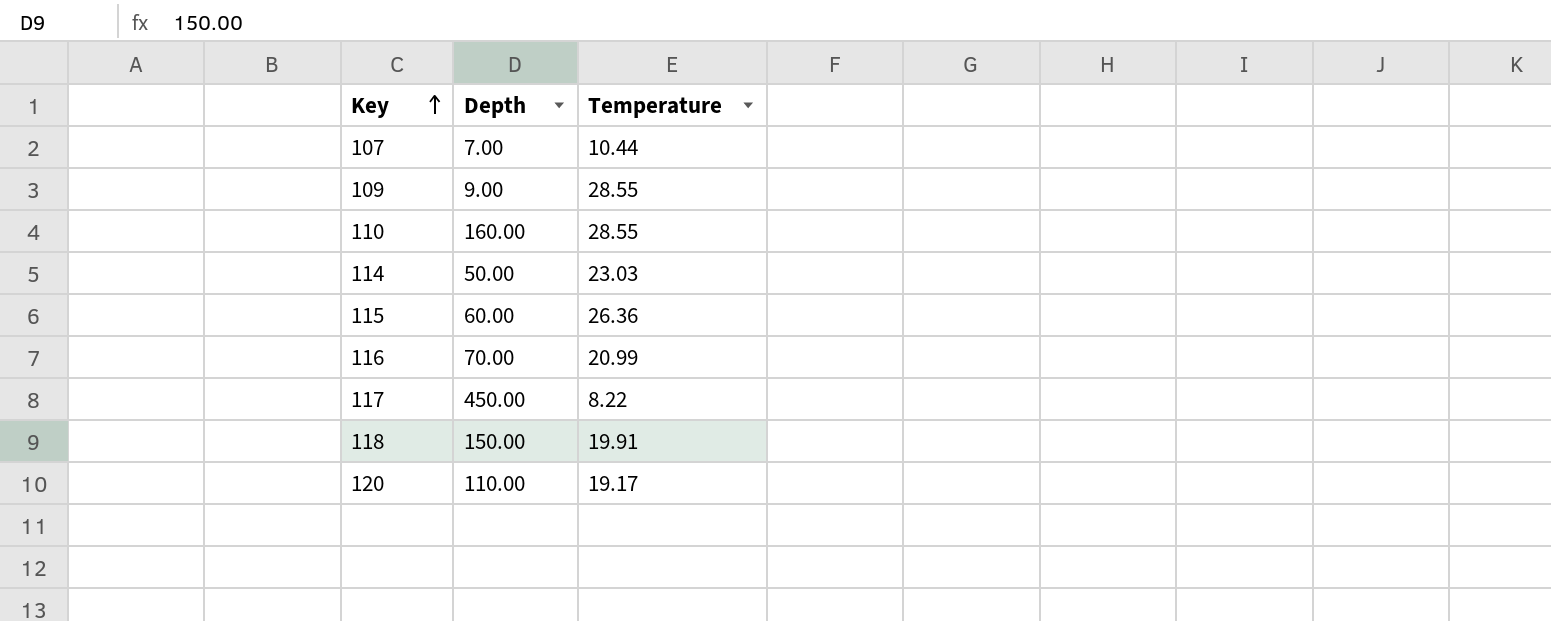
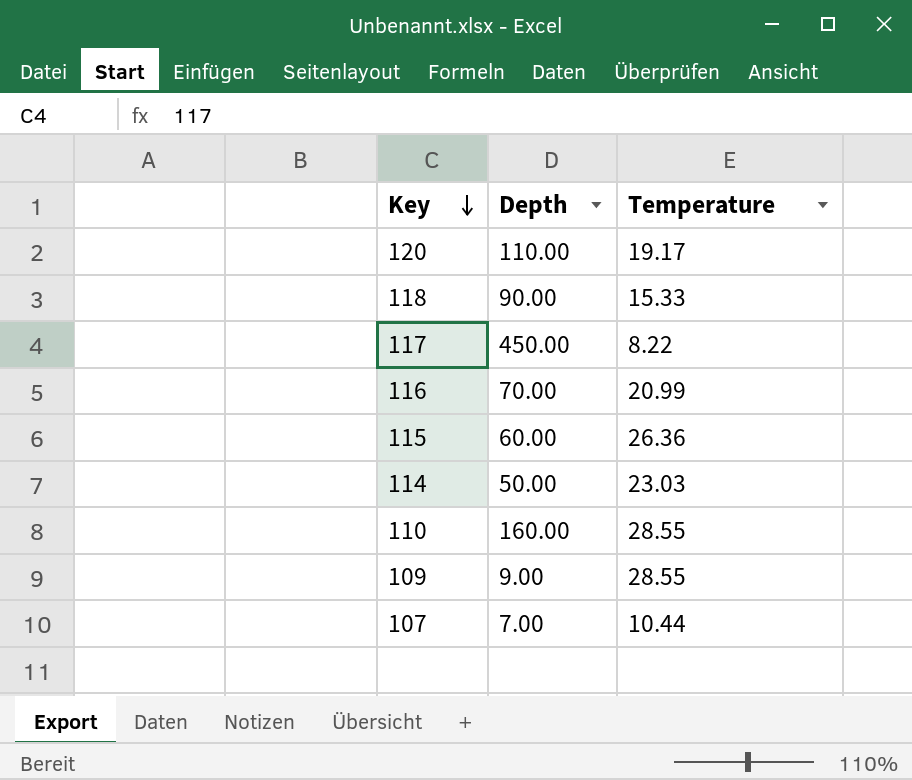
row order: Key ascending -> Key descending
118 | Depth: 150.00 -> 90.00
118 | Temperature: 19.91 -> 15.33

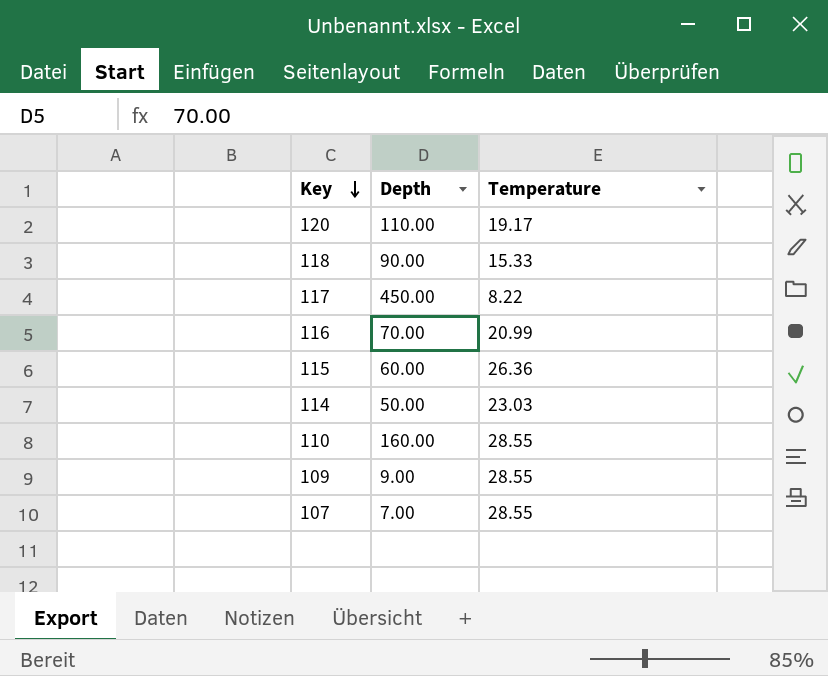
107 | Temperature: 10.44 -> 28.55

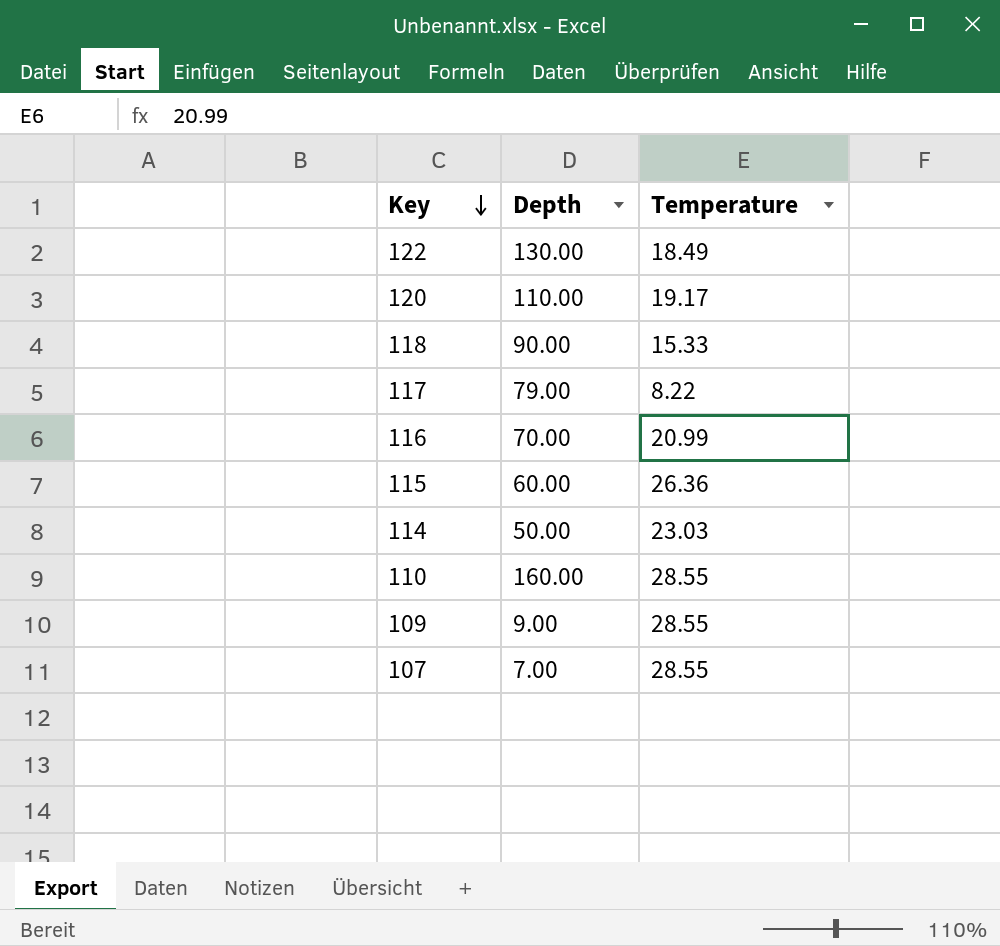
row 122: none -> 130.00 | 18.49
117 | Depth: 450.00 -> 79.00

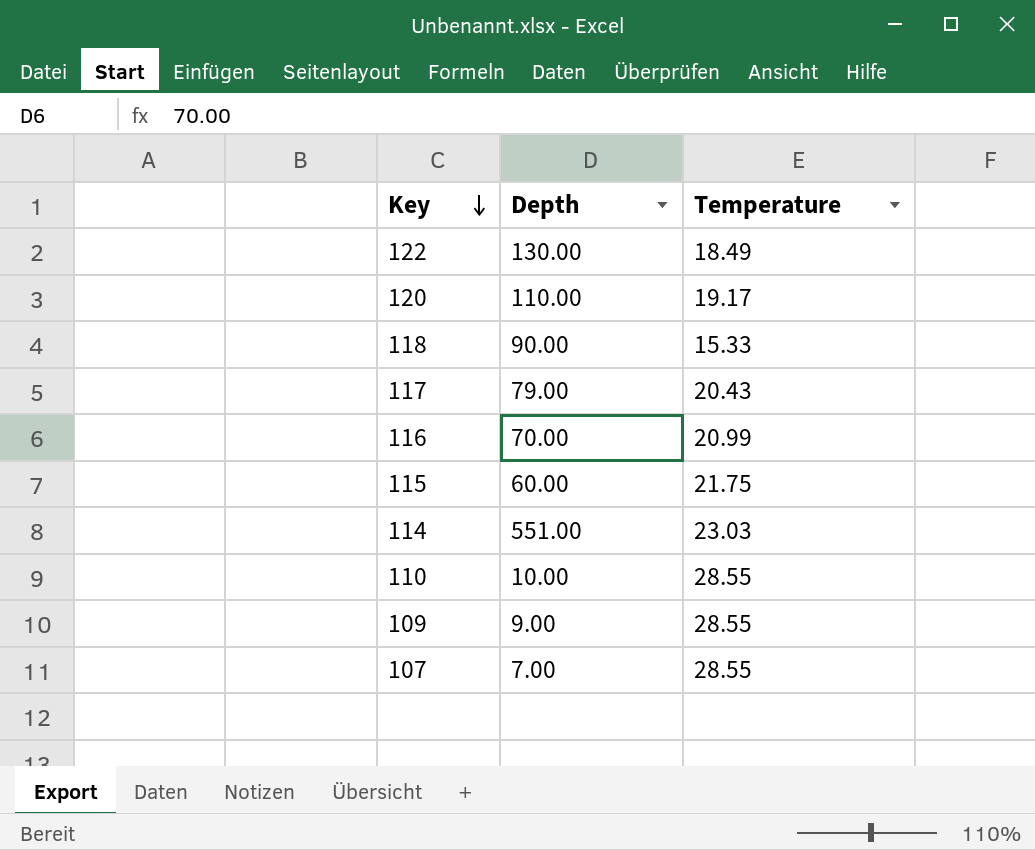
117 | Temperature: 8.22 -> 20.43
115 | Temperature: 26.36 -> 21.75
114 | Depth: 50.00 -> 551.00
110 | Depth: 160.00 -> 10.00

